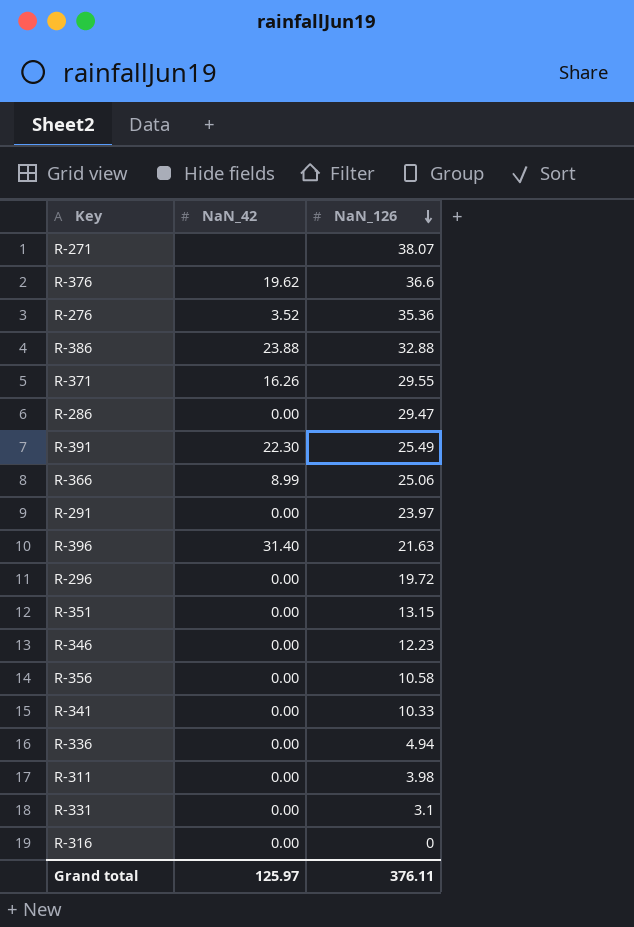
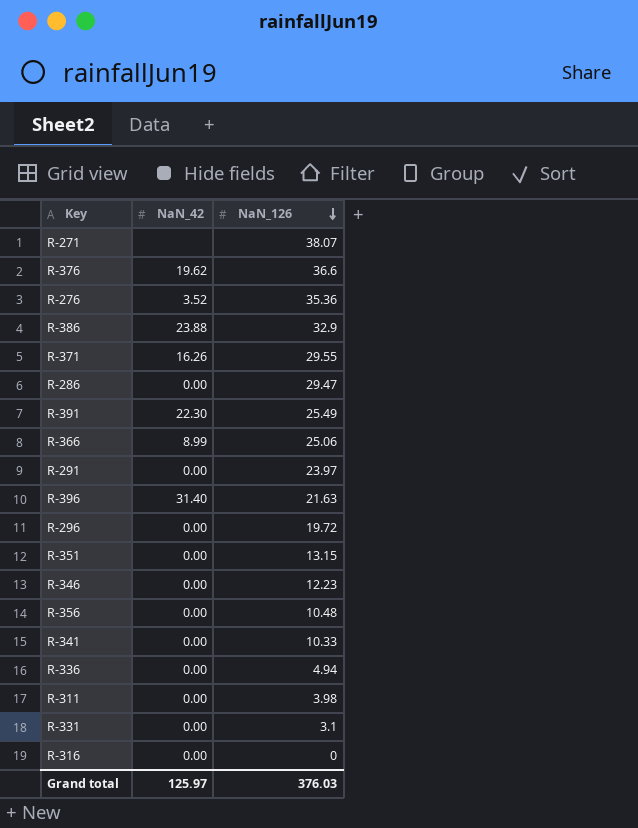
R-386 | NaN_126: 32.88 -> 32.9
R-356 | NaN_126: 10.58 -> 10.48
Grand total | NaN_126: 376.11 -> 376.03

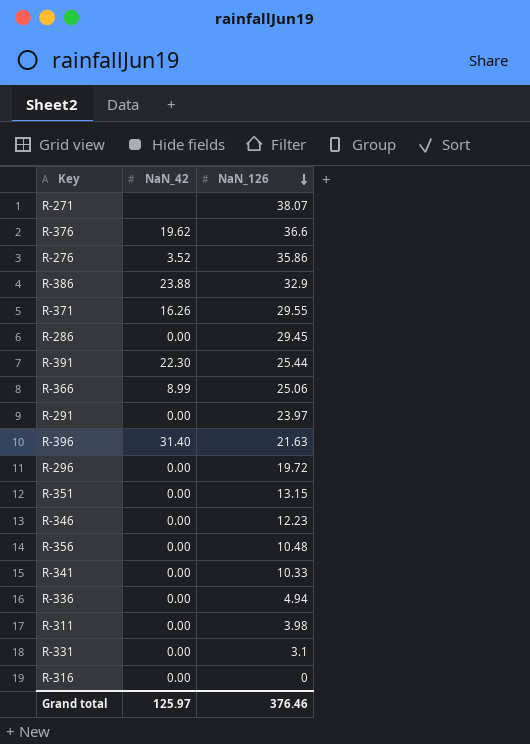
R-276 | NaN_126: 35.36 -> 35.86
R-286 | NaN_126: 29.47 -> 29.45
R-391 | NaN_126: 25.49 -> 25.44
Grand total | NaN_126: 376.03 -> 376.46

